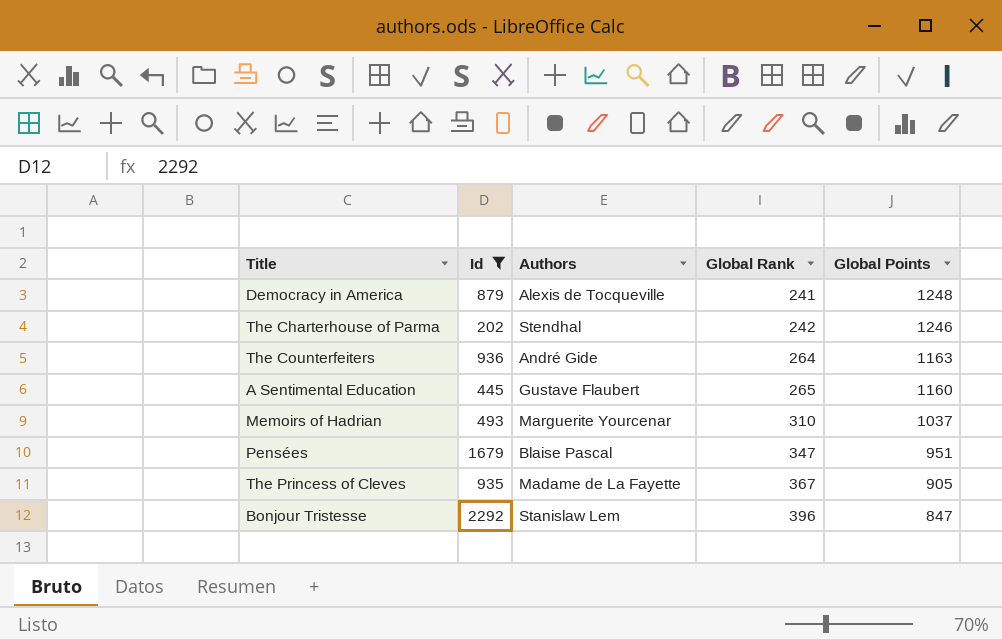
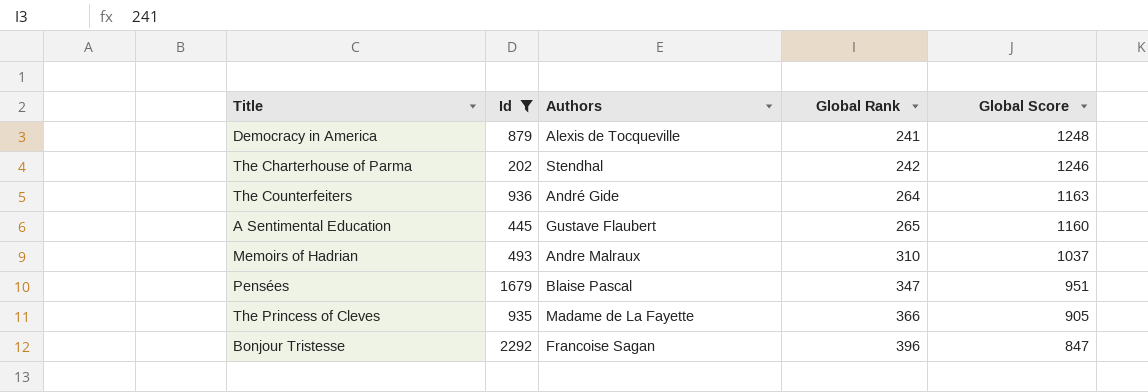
column name: Global Points -> Global Score
Memoirs of Hadrian | Authors: Marguerite Yourcenar -> Andre Malraux
The Princess of Cleves | Global Rank: 367 -> 366
Bonjour Tristesse | Authors: Stanislaw Lem -> Francoise Sagan

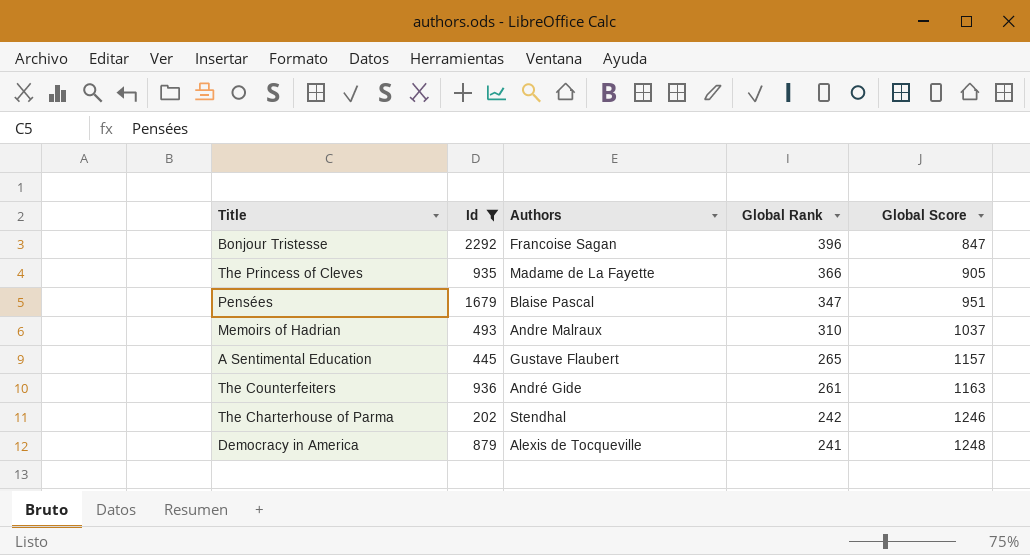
row order: Global Rank ascending -> Global Rank descending
A Sentimental Education | Global Score: 1160 -> 1157
The Counterfeiters | Global Rank: 264 -> 261

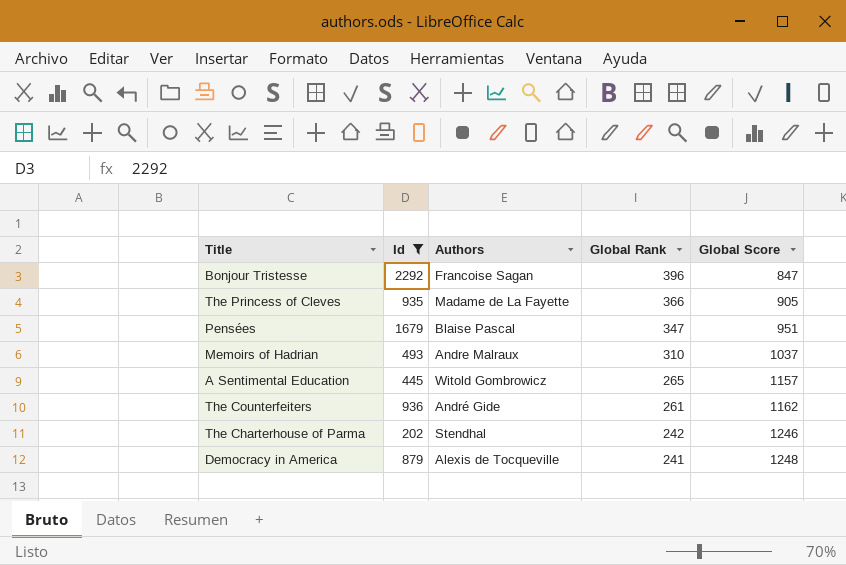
A Sentimental Education | Authors: Gustave Flaubert -> Witold Gombrowicz
The Counterfeiters | Global Score: 1163 -> 1162

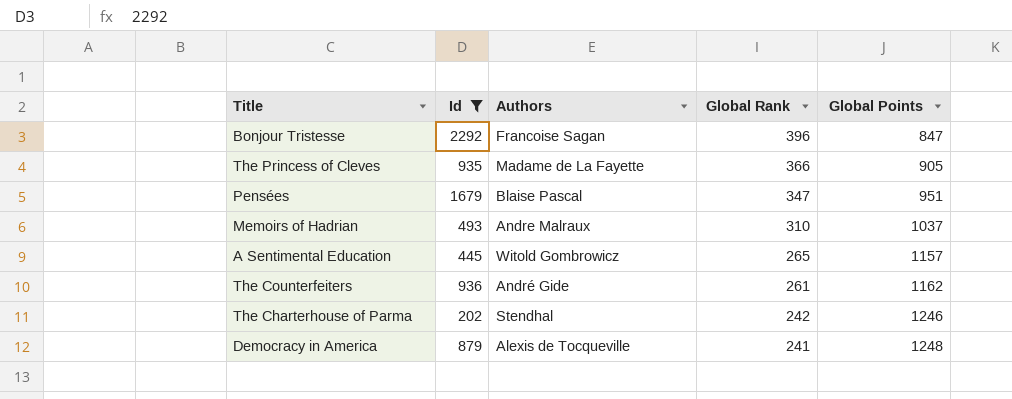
column name: Global Score -> Global Points

